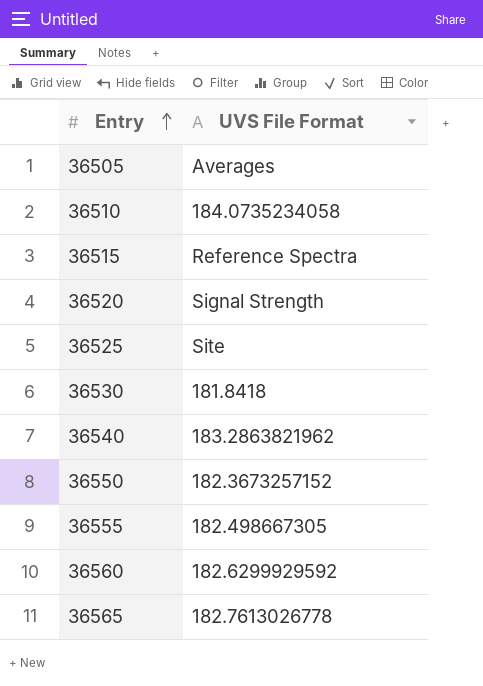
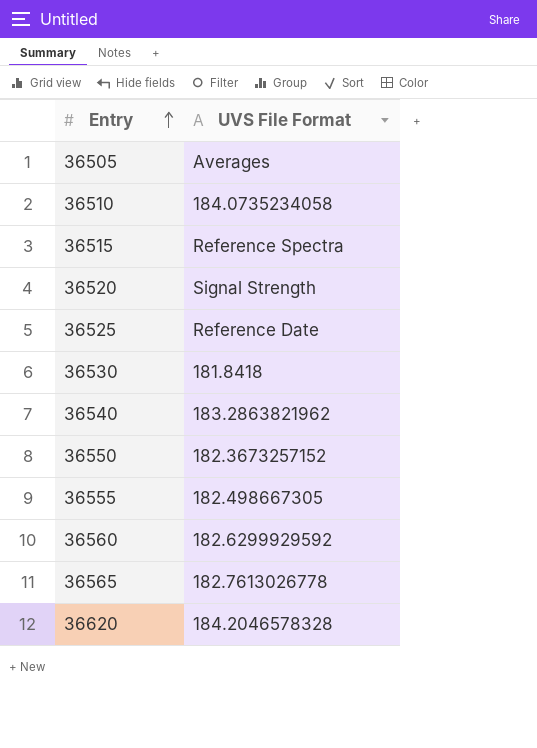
36525 | UVS File Format: Site -> Reference Date
row 36620: none -> 184.2046578328

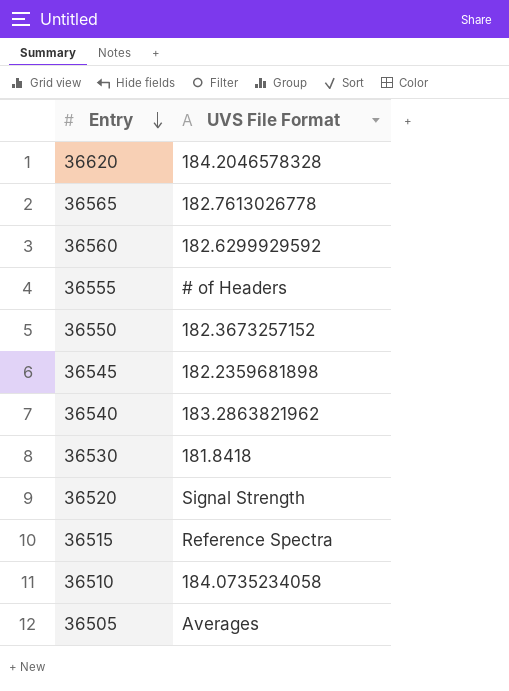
row order: Entry ascending -> Entry descending
row 36525: Reference Date -> none
36555 | UVS File Format: 182.498667305 -> # of Headers
row 36545: none -> 182.2359681898

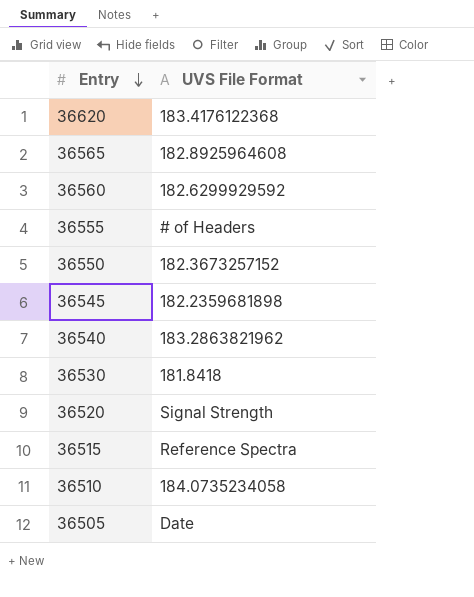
36620 | UVS File Format: 184.2046578328 -> 183.4176122368
36565 | UVS File Format: 182.7613026778 -> 182.8925964608
36505 | UVS File Format: Averages -> Date

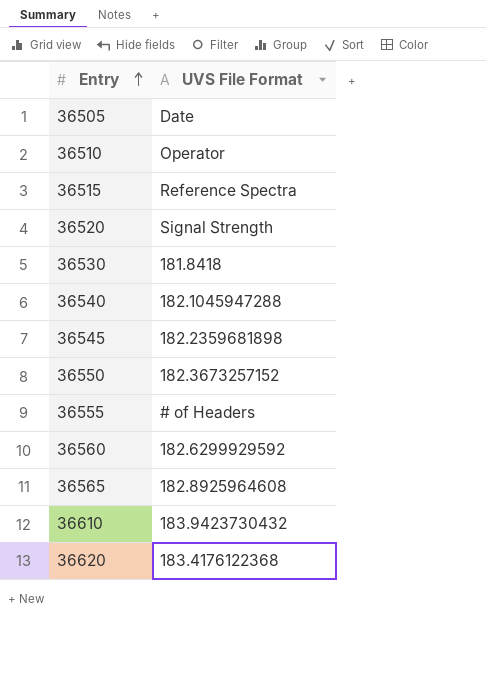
row order: Entry descending -> Entry ascending
36510 | UVS File Format: 184.0735234058 -> Operator
36540 | UVS File Format: 183.2863821962 -> 182.1045947288
row 36610: none -> 183.9423730432

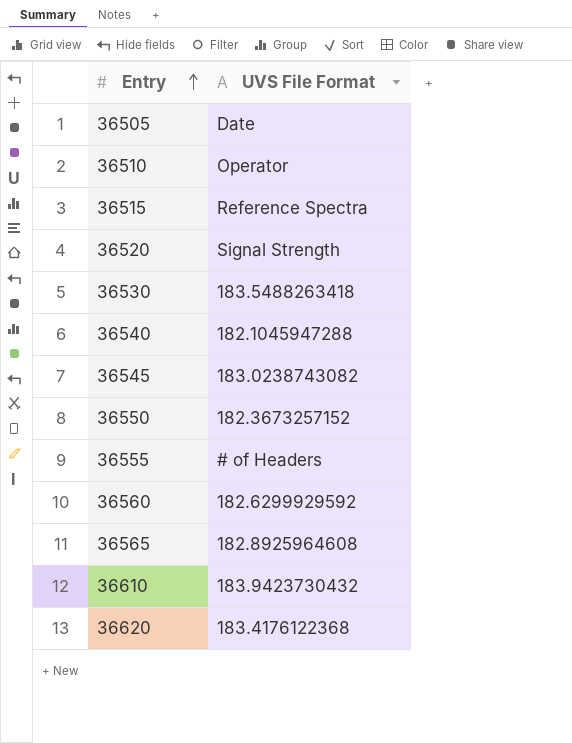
36530 | UVS File Format: 181.8418 -> 183.5488263418
36545 | UVS File Format: 182.2359681898 -> 183.0238743082

